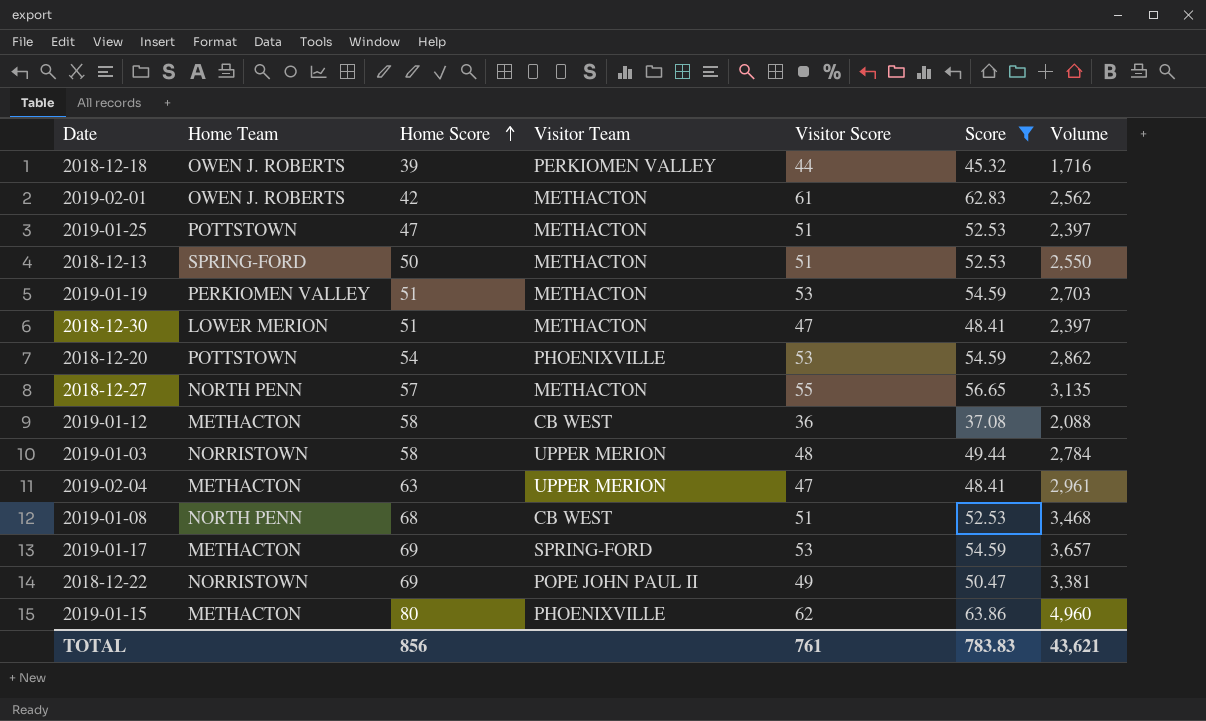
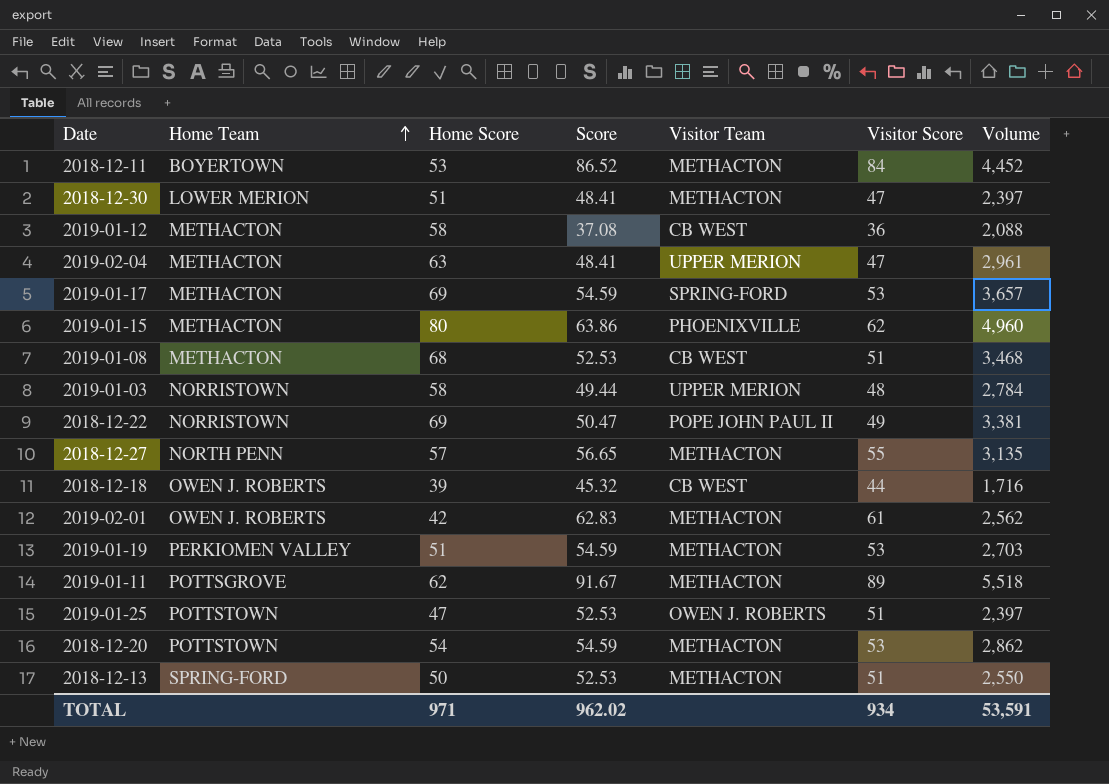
filter: Score <= 63.86 -> none
row order: Home Score ascending -> Home Team ascending
column Score | position: 6 -> 4
2019-01-08 | Home Team: NORTH PENN -> METHACTON
2018-12-18 | Visitor Team: PERKIOMEN VALLEY -> CB WEST
2019-01-25 | Visitor Team: METHACTON -> OWEN J. ROBERTS
2018-12-20 | Visitor Team: PHOENIXVILLE -> METHACTON
TOTAL | Home Score: 856 -> 971
TOTAL | Score: 783.83 -> 962.02
TOTAL | Visitor Score: 761 -> 934
TOTAL | Volume: 43,621 -> 53,591

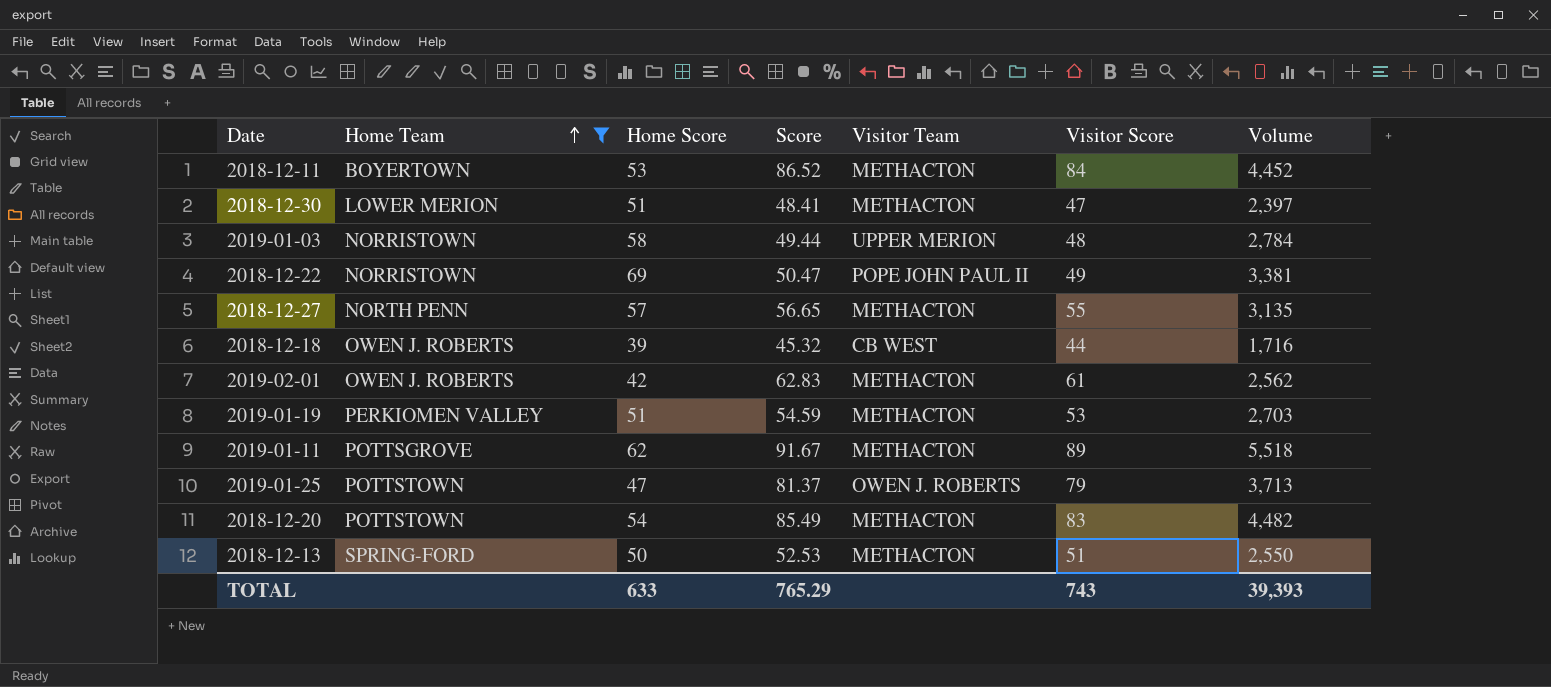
filter: none -> Home Team != METHACTON
2019-01-25 | Score: 52.53 -> 81.37
2019-01-25 | Visitor Score: 51 -> 79
2019-01-25 | Volume: 2,397 -> 3,713
2018-12-20 | Score: 54.59 -> 85.49
2018-12-20 | Visitor Score: 53 -> 83
2018-12-20 | Volume: 2,862 -> 4,482
TOTAL | Home Score: 971 -> 633
TOTAL | Score: 962.02 -> 765.29
TOTAL | Visitor Score: 934 -> 743
TOTAL | Volume: 53,591 -> 39,393

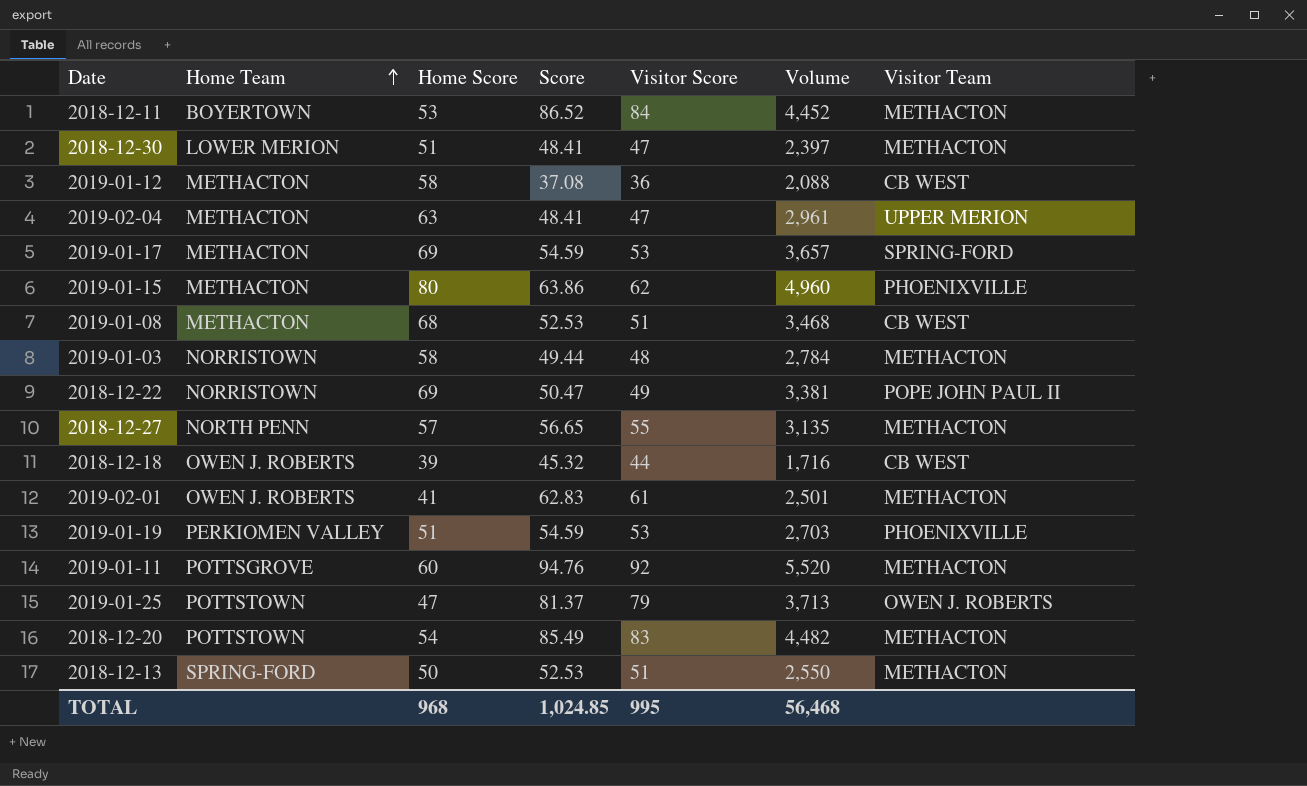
filter: Home Team != METHACTON -> none
column Visitor Team | position: 5 -> 7
2019-01-03 | Visitor Team: UPPER MERION -> METHACTON
2019-02-01 | Home Score: 42 -> 41
2019-02-01 | Volume: 2,562 -> 2,501
2019-01-19 | Visitor Team: METHACTON -> PHOENIXVILLE
2019-01-11 | Home Score: 62 -> 60
2019-01-11 | Score: 91.67 -> 94.76
2019-01-11 | Visitor Score: 89 -> 92
2019-01-11 | Volume: 5,518 -> 5,520
TOTAL | Home Score: 633 -> 968
TOTAL | Score: 765.29 -> 1,024.85
TOTAL | Visitor Score: 743 -> 995
TOTAL | Volume: 39,393 -> 56,468

